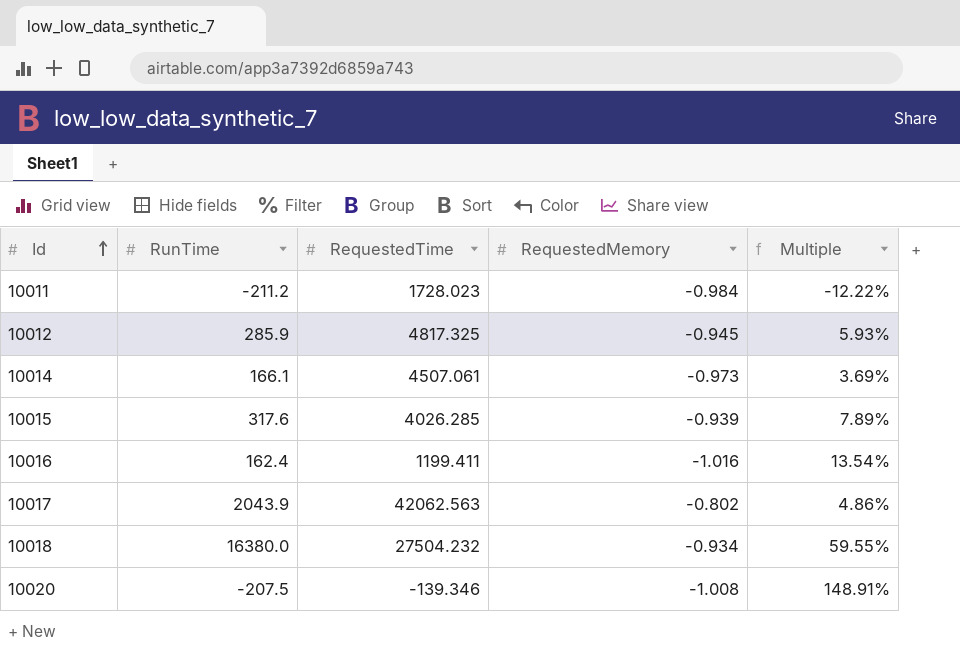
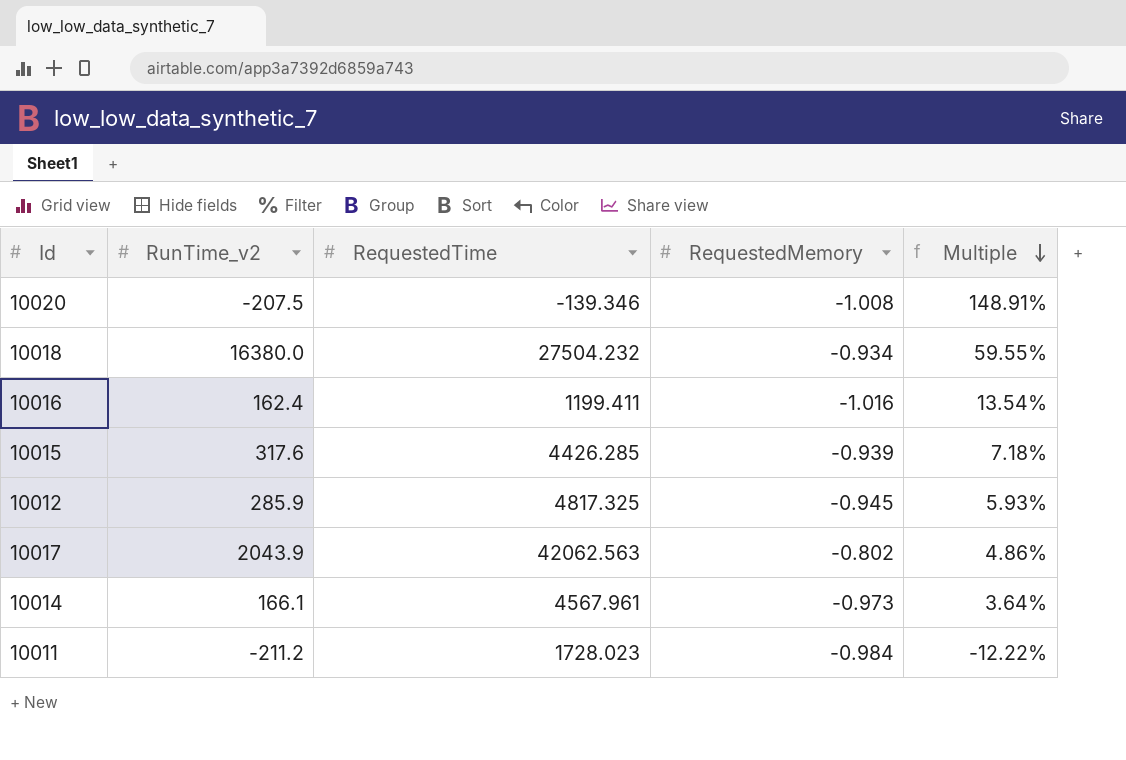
row order: Id ascending -> Multiple descending
column name: RunTime -> RunTime_v2
10015 | RequestedTime: 4026.285 -> 4426.285
10015 | Multiple: 7.89% -> 7.18%
10014 | RequestedTime: 4507.061 -> 4567.961
10014 | Multiple: 3.69% -> 3.64%

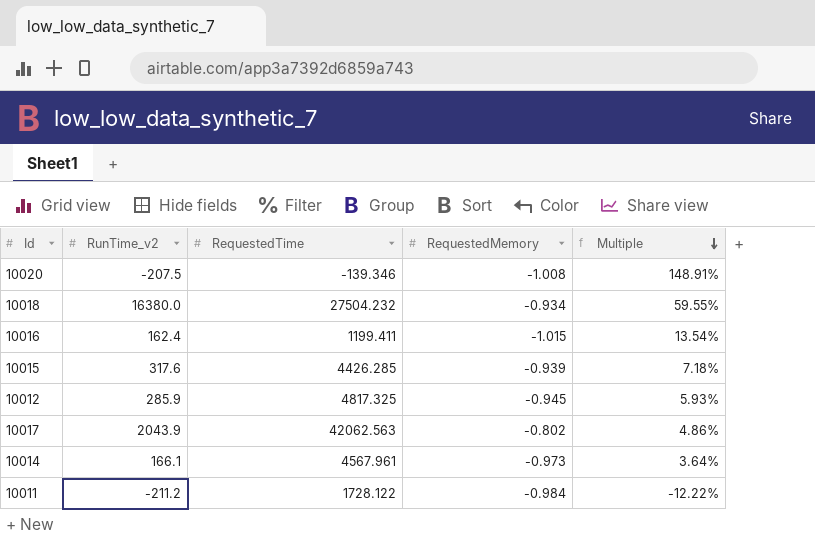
10016 | RequestedMemory: -1.016 -> -1.015
10011 | RequestedTime: 1728.023 -> 1728.122

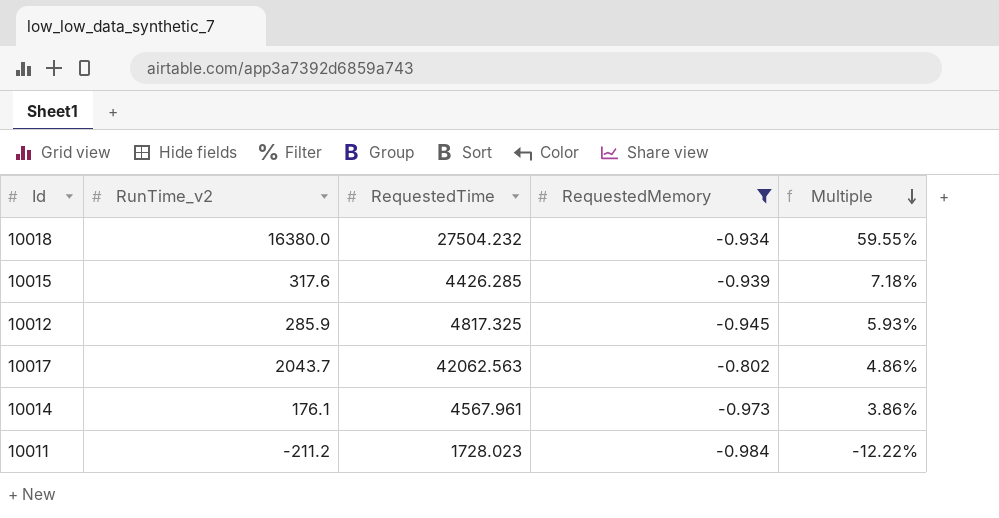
filter: none -> RequestedMemory >= -0.984
10017 | RunTime_v2: 2043.9 -> 2043.7
10014 | RunTime_v2: 166.1 -> 176.1
10014 | Multiple: 3.64% -> 3.86%
10011 | RequestedTime: 1728.122 -> 1728.023

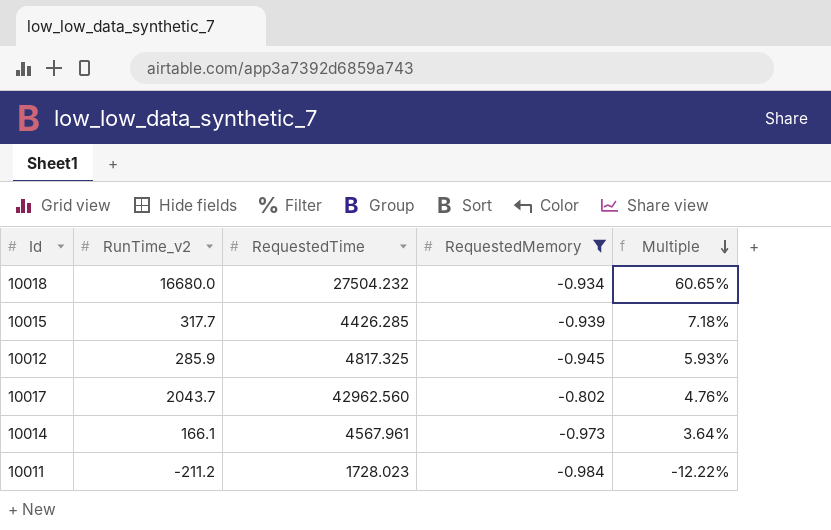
10018 | RunTime_v2: 16380.0 -> 16680.0
10018 | Multiple: 59.55% -> 60.65%
10015 | RunTime_v2: 317.6 -> 317.7
10017 | RequestedTime: 42062.563 -> 42962.560
10017 | Multiple: 4.86% -> 4.76%
10014 | RunTime_v2: 176.1 -> 166.1
10014 | Multiple: 3.86% -> 3.64%

